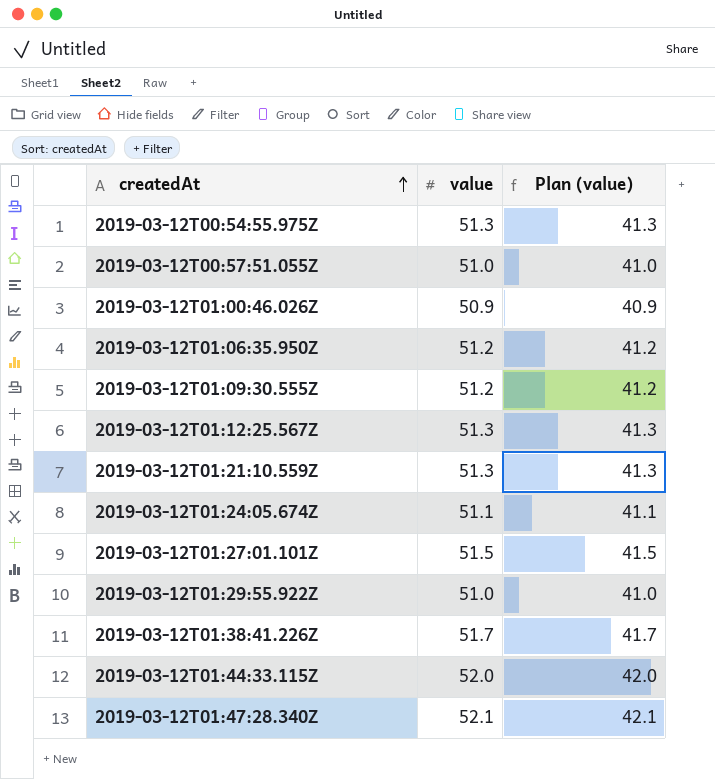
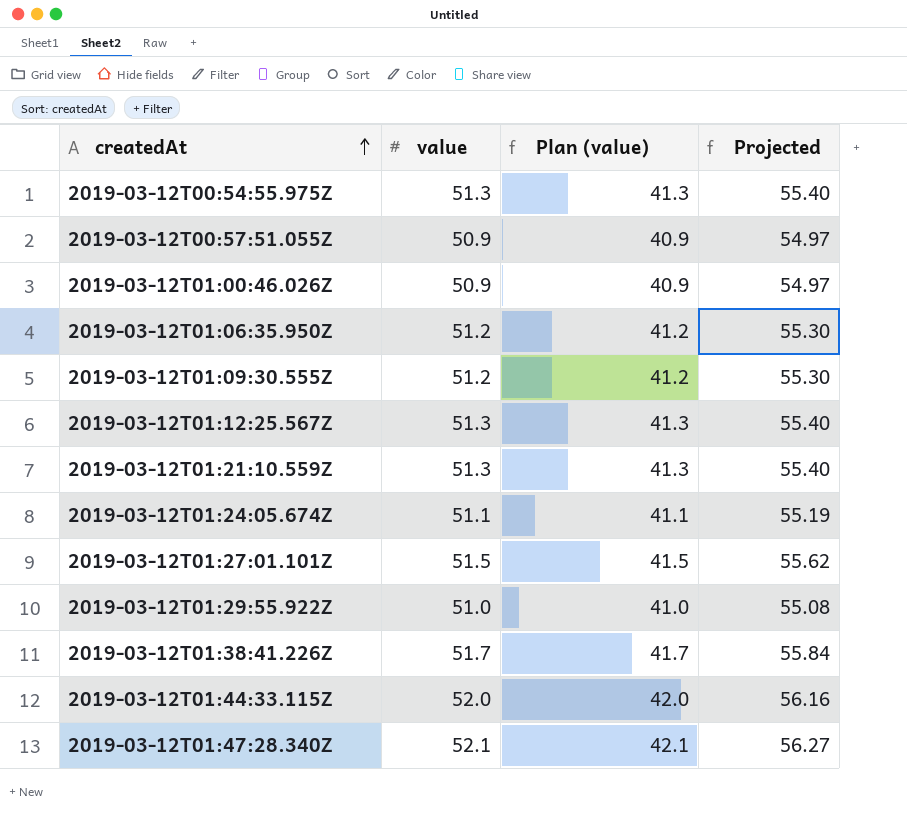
column Projected | formula: none -> [value] * 1.08
2019-03-12T00:57:51.055Z | value: 51.0 -> 50.9
2019-03-12T00:57:51.055Z | Plan (value): 41.0 -> 40.9

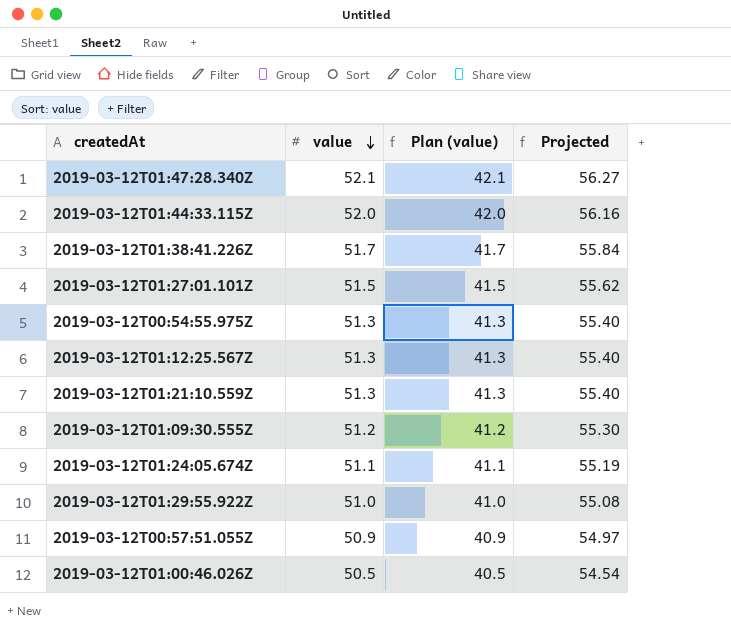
row order: createdAt ascending -> value descending
row 2019-03-12T01:06:35.950Z: 51.2 | 41.2 | 55.30 -> none
2019-03-12T01:00:46.026Z | value: 50.9 -> 50.5
2019-03-12T01:00:46.026Z | Plan (value): 40.9 -> 40.5
2019-03-12T01:00:46.026Z | Projected: 54.97 -> 54.54

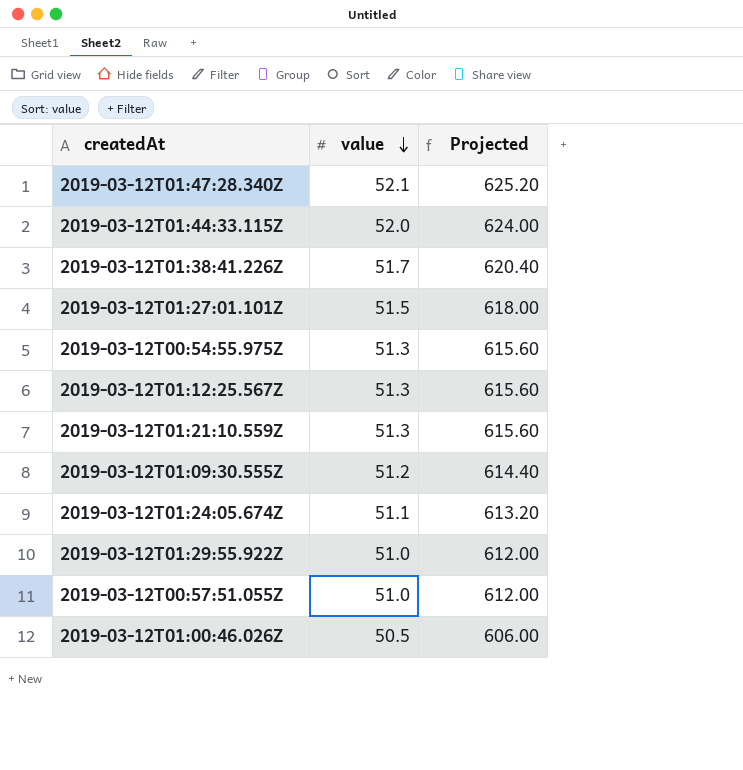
column Plan (value) | formula: [value] - 10 -> none
column Projected | formula: [value] * 1.08 -> [value] * 12
2019-03-12T00:57:51.055Z | value: 50.9 -> 51.0

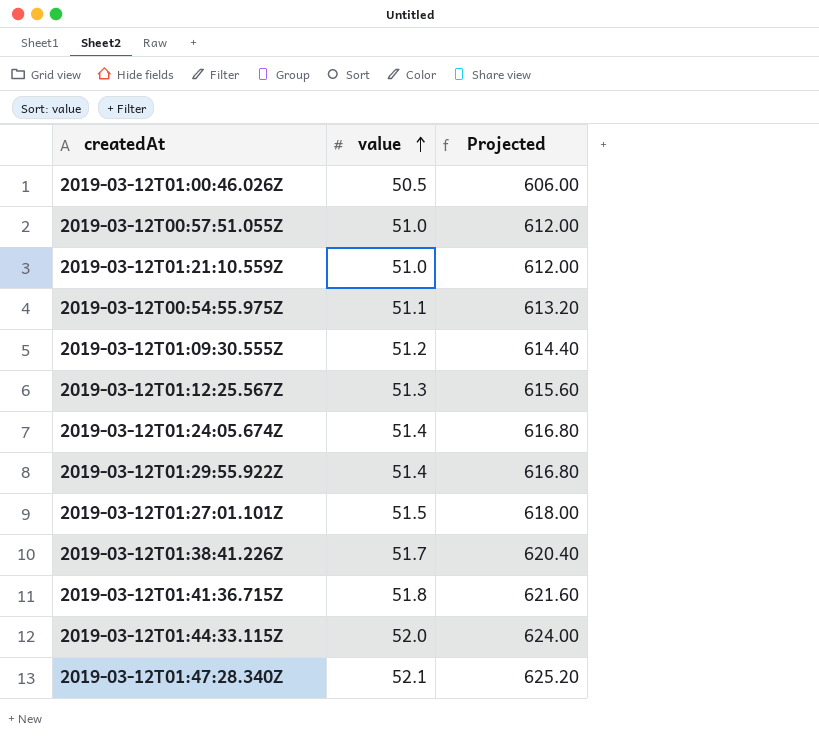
row order: value descending -> value ascending
2019-03-12T01:21:10.559Z | value: 51.3 -> 51.0
2019-03-12T01:21:10.559Z | Projected: 615.60 -> 612.00
2019-03-12T00:54:55.975Z | value: 51.3 -> 51.1
2019-03-12T00:54:55.975Z | Projected: 615.60 -> 613.20
2019-03-12T01:24:05.674Z | value: 51.1 -> 51.4
2019-03-12T01:24:05.674Z | Projected: 613.20 -> 616.80
2019-03-12T01:29:55.922Z | value: 51.0 -> 51.4
2019-03-12T01:29:55.922Z | Projected: 612.00 -> 616.80
row 2019-03-12T01:41:36.715Z: none -> 51.8 | 621.60

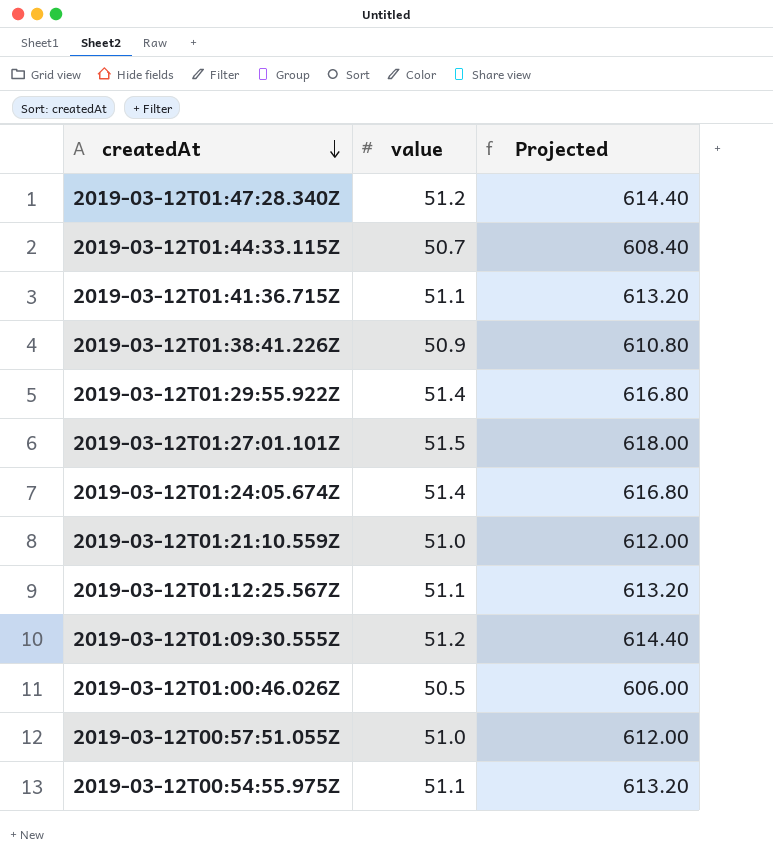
row order: value ascending -> createdAt descending
2019-03-12T01:47:28.340Z | value: 52.1 -> 51.2
2019-03-12T01:47:28.340Z | Projected: 625.20 -> 614.40
2019-03-12T01:44:33.115Z | value: 52.0 -> 50.7
2019-03-12T01:44:33.115Z | Projected: 624.00 -> 608.40
2019-03-12T01:41:36.715Z | value: 51.8 -> 51.1
2019-03-12T01:41:36.715Z | Projected: 621.60 -> 613.20
2019-03-12T01:38:41.226Z | value: 51.7 -> 50.9
2019-03-12T01:38:41.226Z | Projected: 620.40 -> 610.80
2019-03-12T01:12:25.567Z | value: 51.3 -> 51.1
2019-03-12T01:12:25.567Z | Projected: 615.60 -> 613.20

